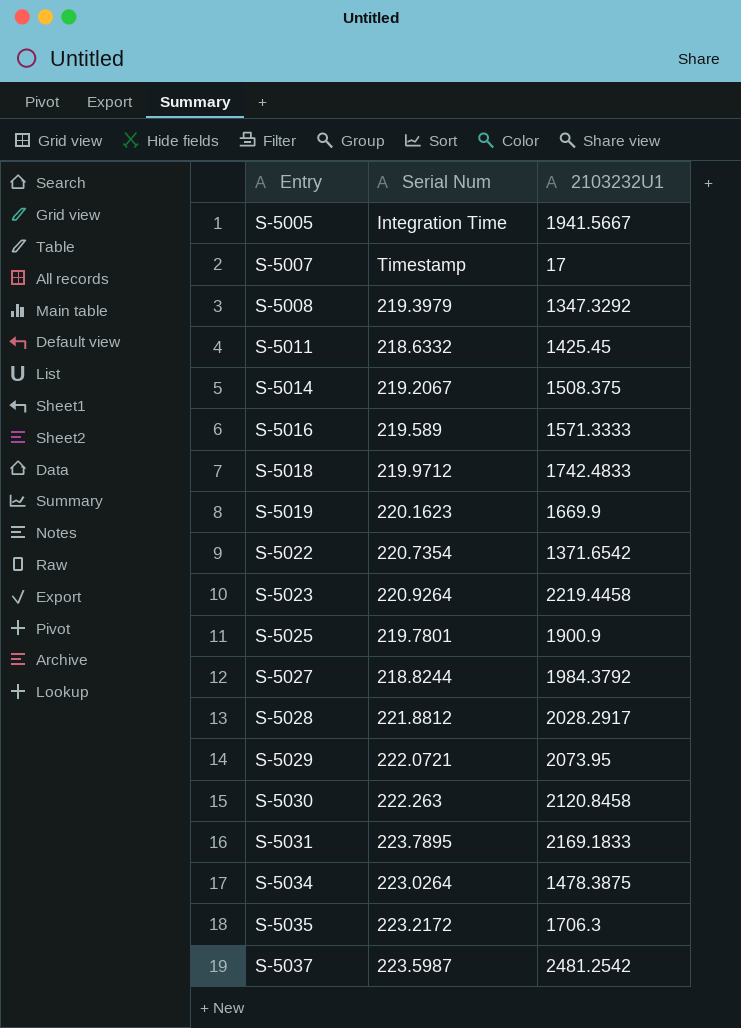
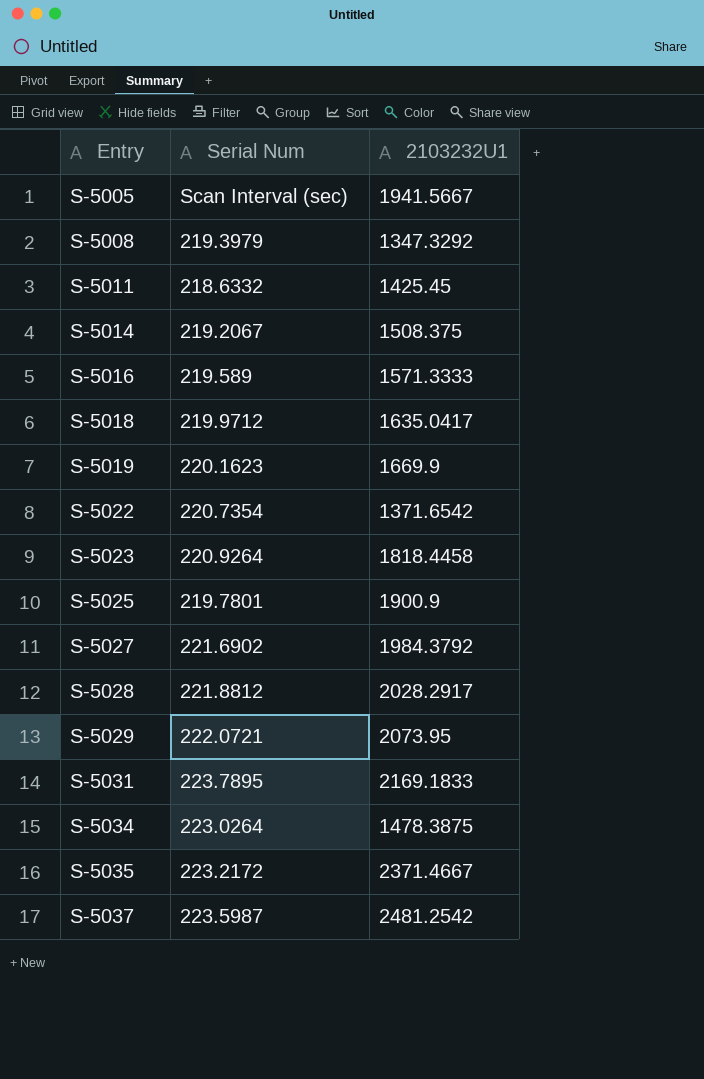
row S-5007: Timestamp | 17 -> none
row S-5030: 222.263 | 2120.8458 -> none
S-5005 | Serial Num: Integration Time -> Scan Interval (sec)
S-5018 | 2103232U1: 1742.4833 -> 1635.0417
S-5023 | 2103232U1: 2219.4458 -> 1818.4458
S-5027 | Serial Num: 218.8244 -> 221.6902
S-5035 | 2103232U1: 1706.3 -> 2371.4667

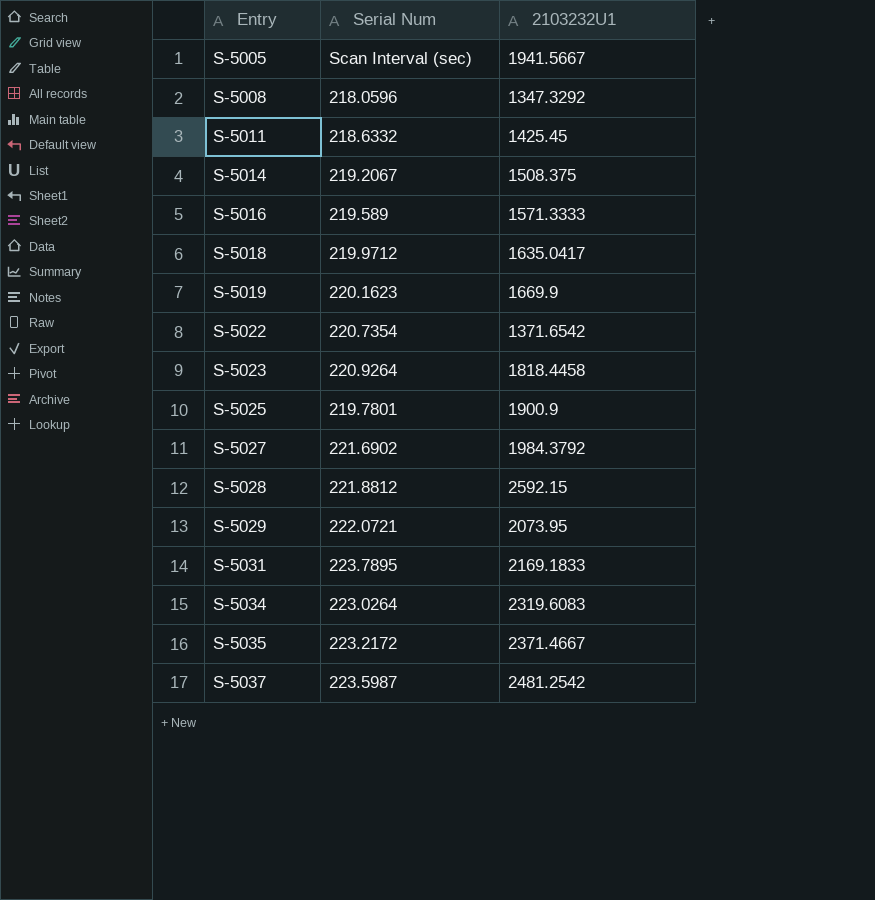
S-5008 | Serial Num: 219.3979 -> 218.0596
S-5028 | 2103232U1: 2028.2917 -> 2592.15
S-5034 | 2103232U1: 1478.3875 -> 2319.6083

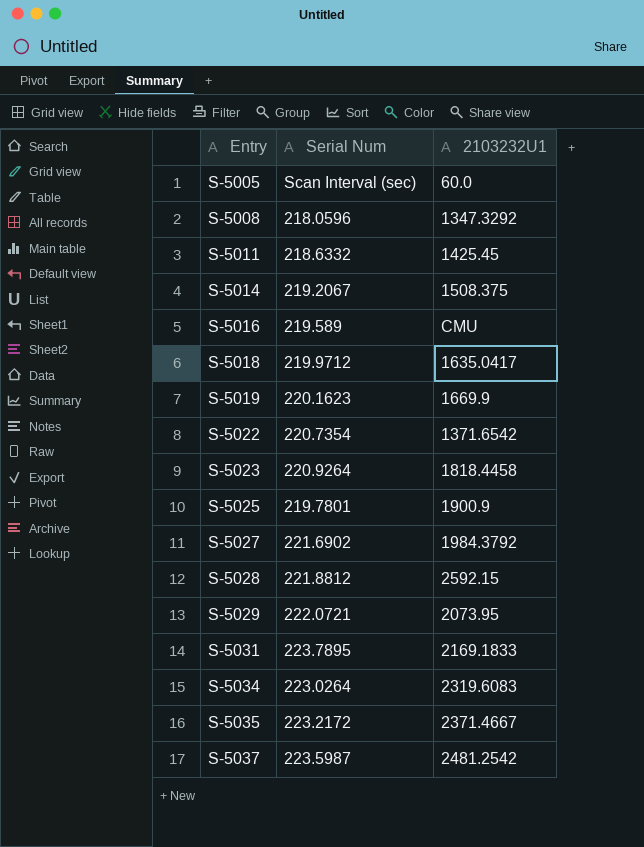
S-5005 | 2103232U1: 1941.5667 -> 60.0
S-5016 | 2103232U1: 1571.3333 -> CMU

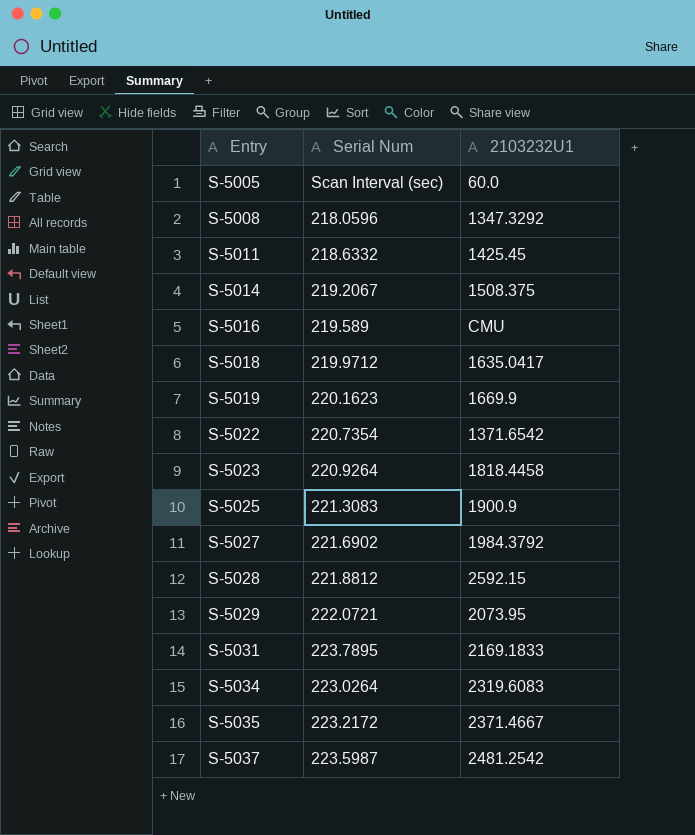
S-5025 | Serial Num: 219.7801 -> 221.3083

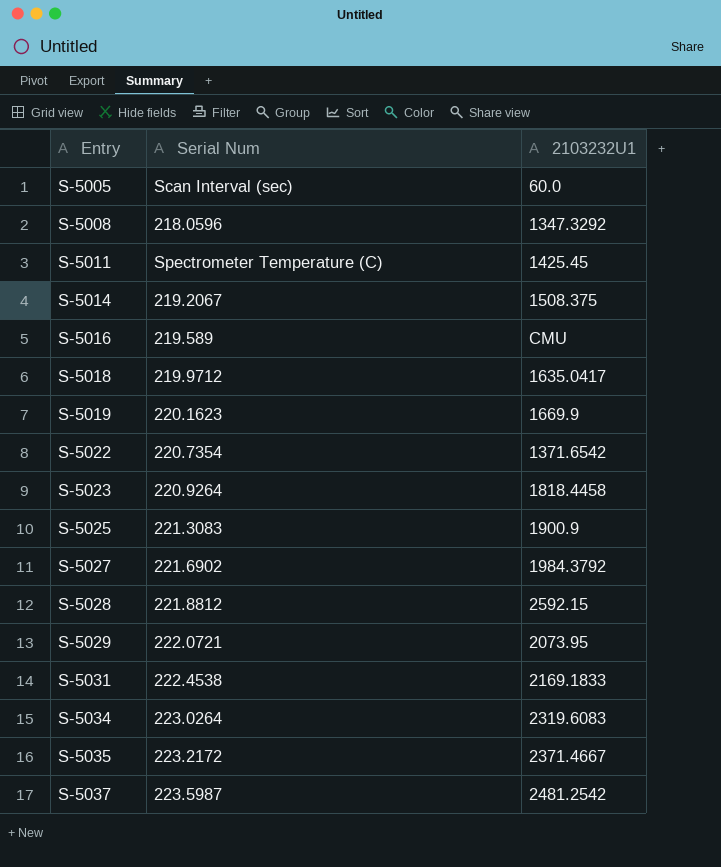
S-5011 | Serial Num: 218.6332 -> Spectrometer Temperature (C)
S-5031 | Serial Num: 223.7895 -> 222.4538

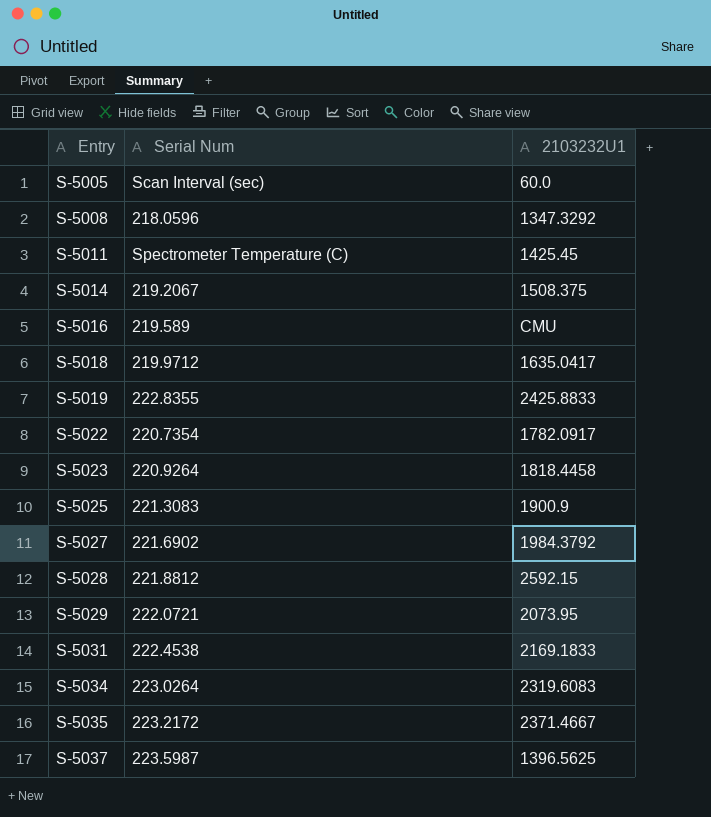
S-5019 | Serial Num: 220.1623 -> 222.8355
S-5019 | 2103232U1: 1669.9 -> 2425.8833
S-5022 | 2103232U1: 1371.6542 -> 1782.0917
S-5037 | 2103232U1: 2481.2542 -> 1396.5625

